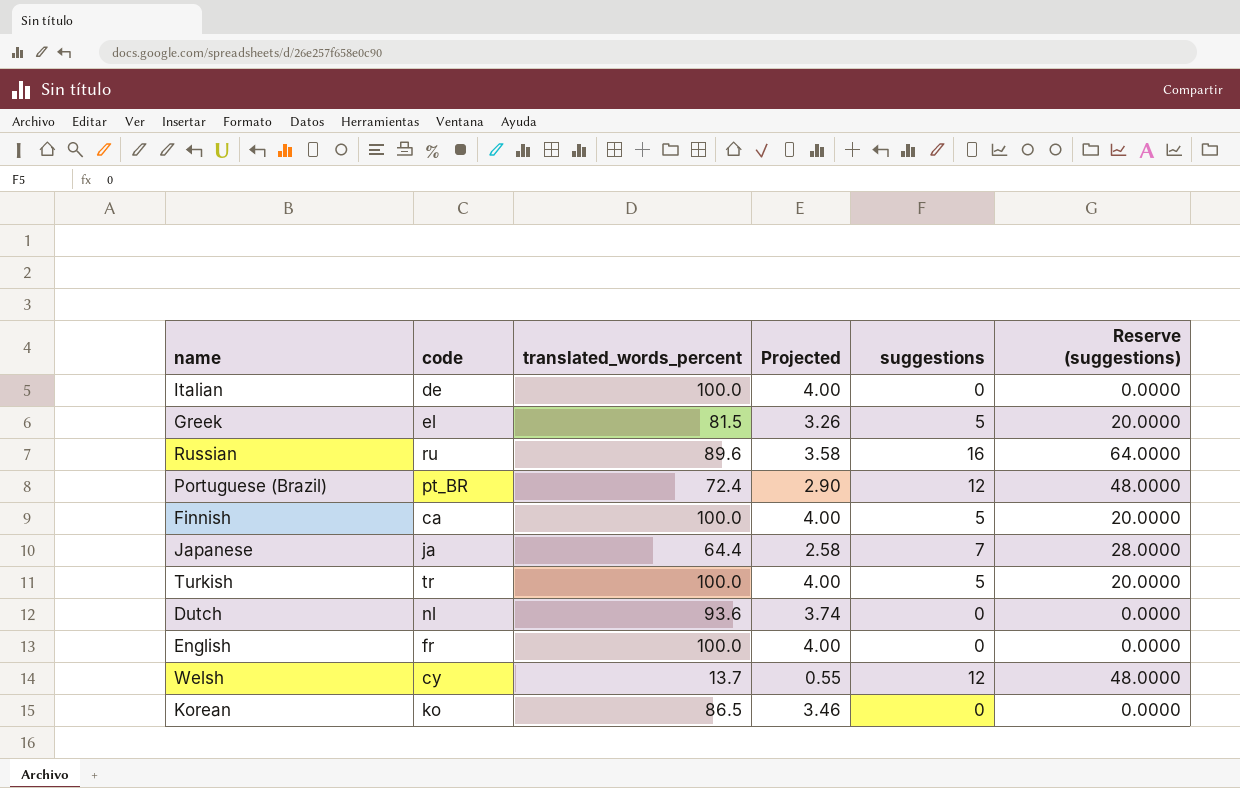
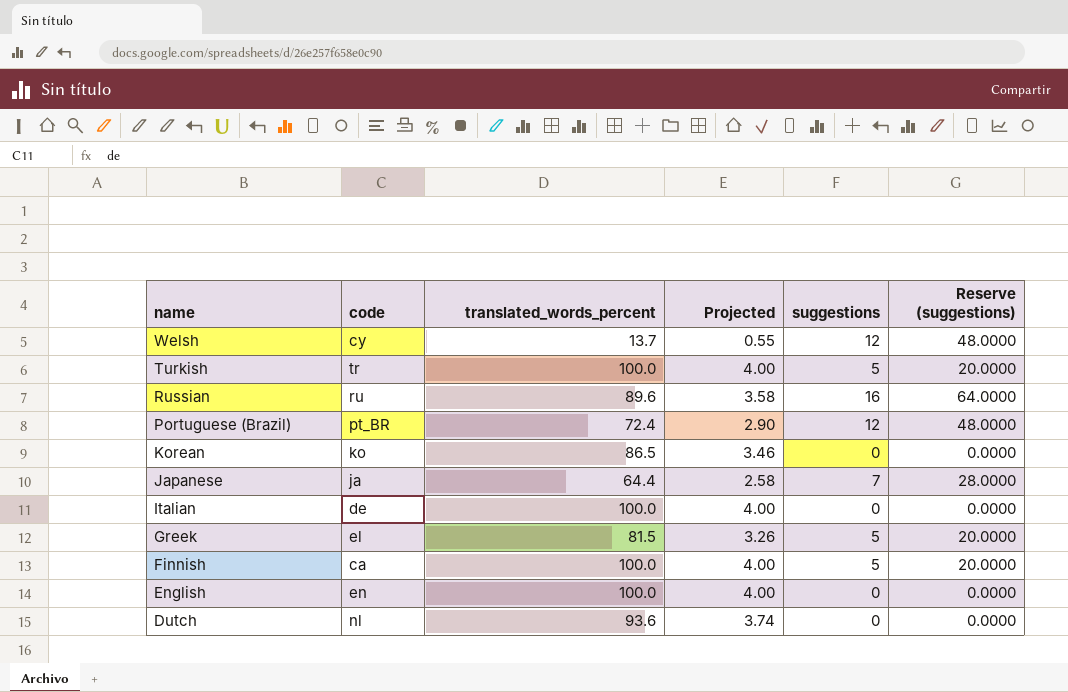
row order: none -> name descending
English | code: fr -> en

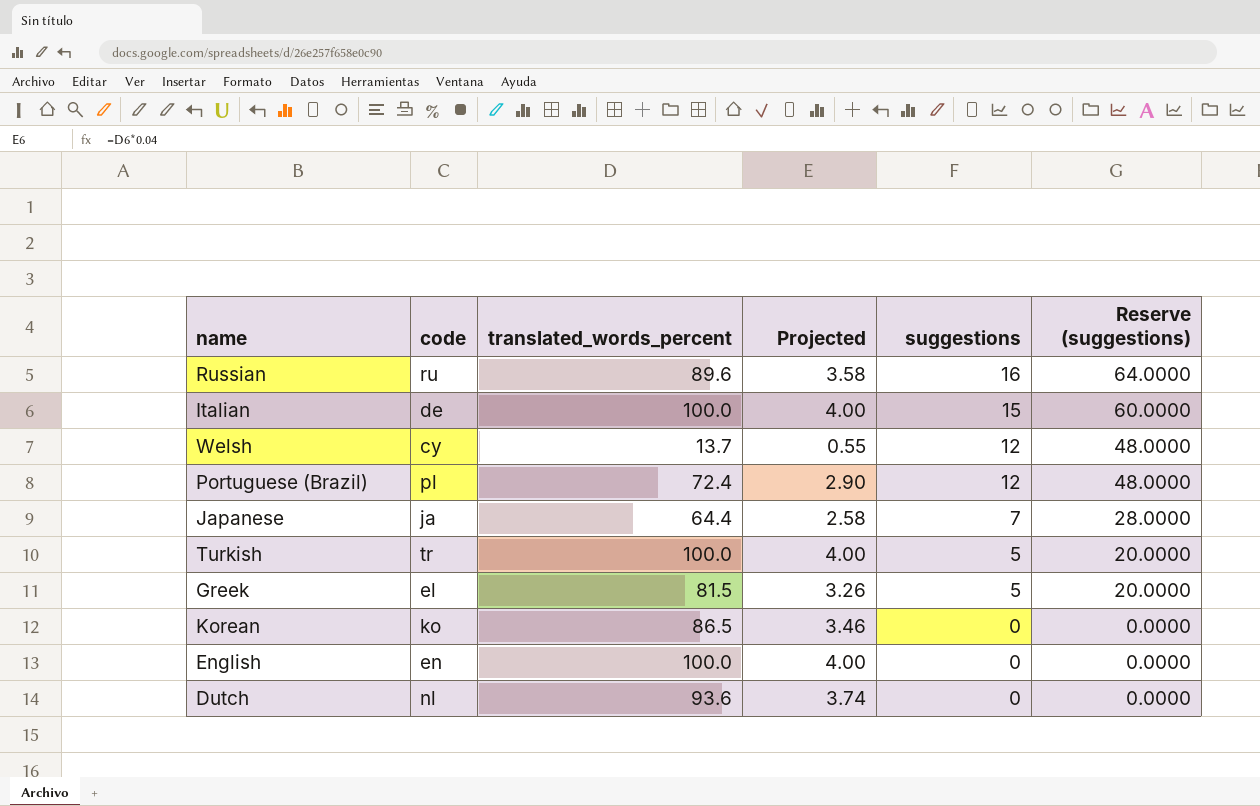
row order: name descending -> suggestions descending
row Finnish: ca | 100.0 | 4.00 | 5 | 20.0000 -> none
Italian | suggestions: 0 -> 15
Italian | Reserve (suggestions): 0.0000 -> 60.0000
Portuguese (Brazil) | code: pt_BR -> pl

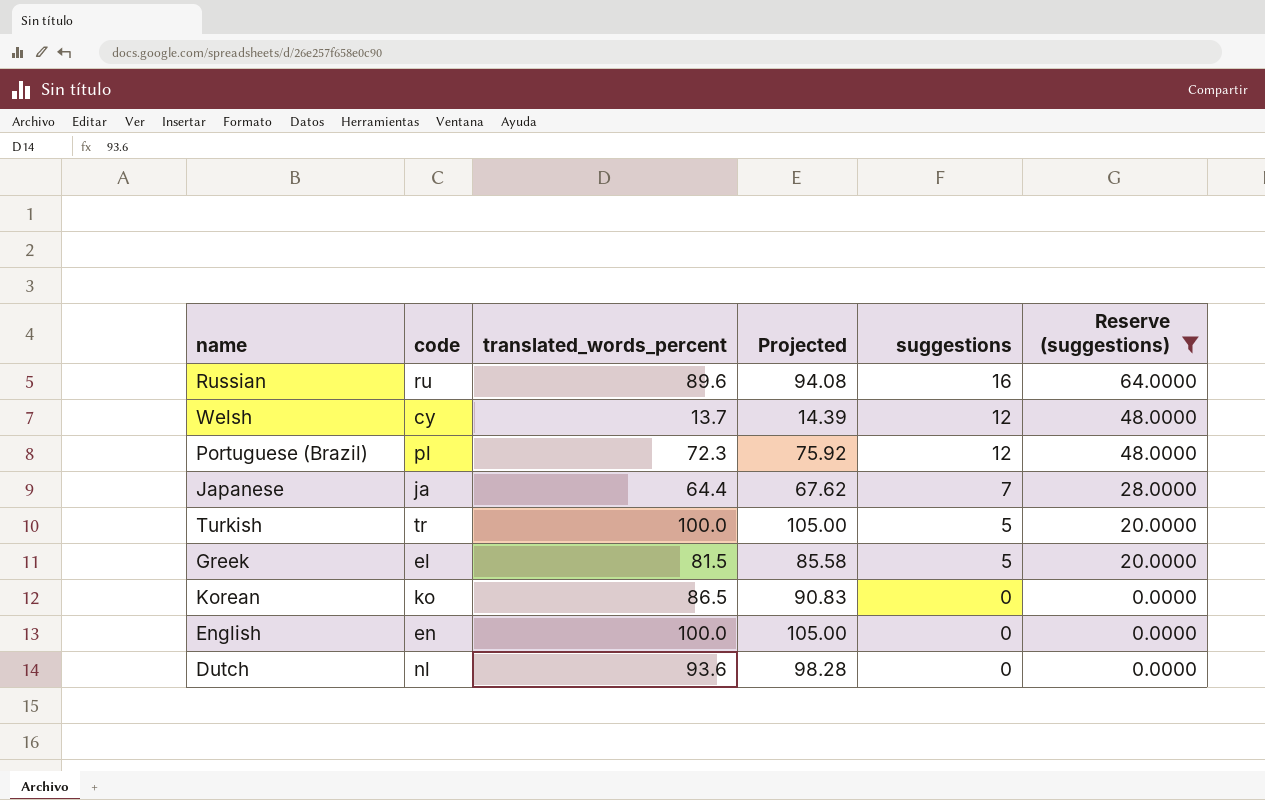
filter: none -> Reserve (suggestions) != 60.0000
column Projected | formula: [translated_words_percent] * 0.04 -> [translated_words_percent] * 1.05
Portuguese (Brazil) | translated_words_percent: 72.4 -> 72.3

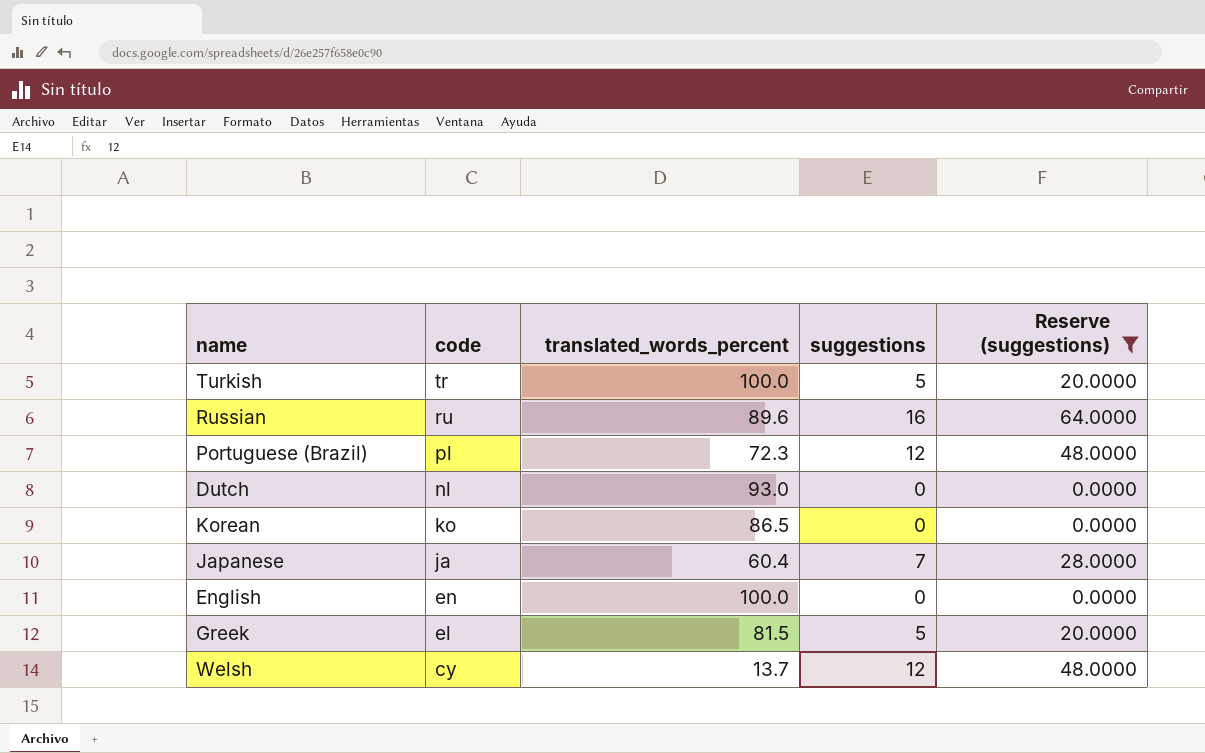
row order: suggestions descending -> code descending
column Projected | formula: [translated_words_percent] * 1.05 -> none
Dutch | translated_words_percent: 93.6 -> 93.0
Japanese | translated_words_percent: 64.4 -> 60.4

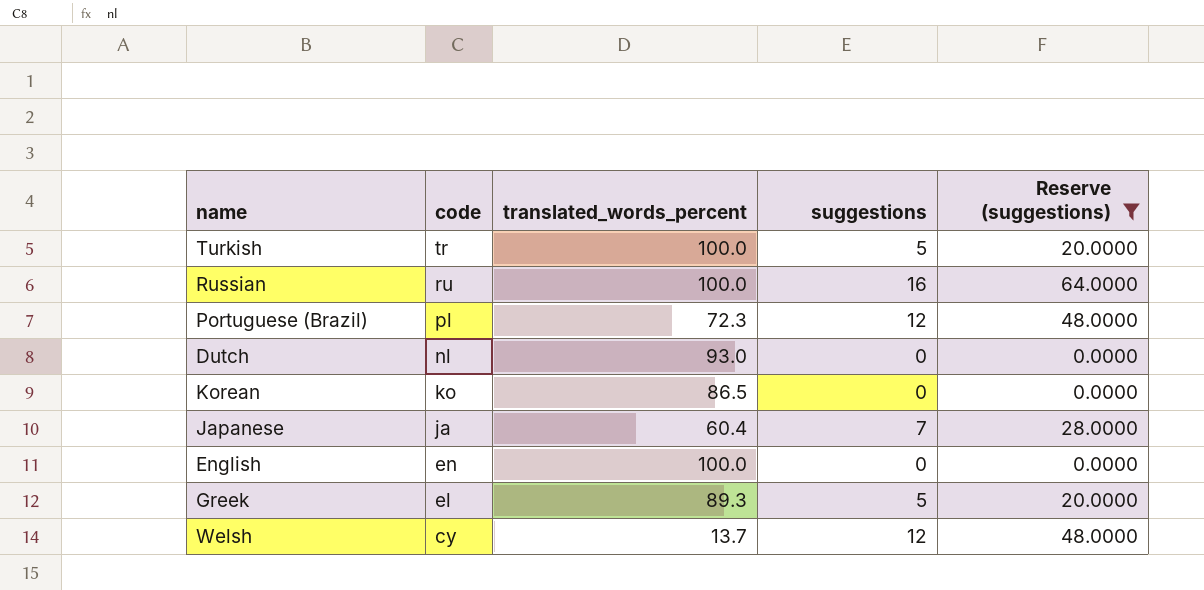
Russian | translated_words_percent: 89.6 -> 100.0
Greek | translated_words_percent: 81.5 -> 89.3

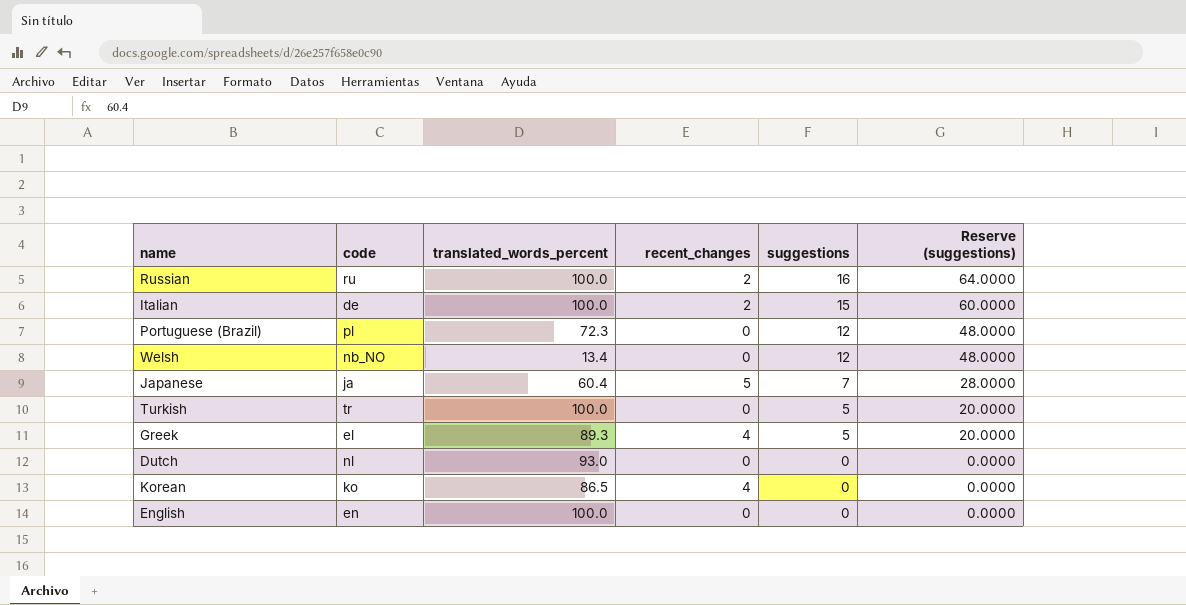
filter: Reserve (suggestions) != 60.0000 -> none
row order: code descending -> suggestions descending
column recent_changes | position: none -> 4
Welsh | code: cy -> nb_NO
Welsh | translated_words_percent: 13.7 -> 13.4

